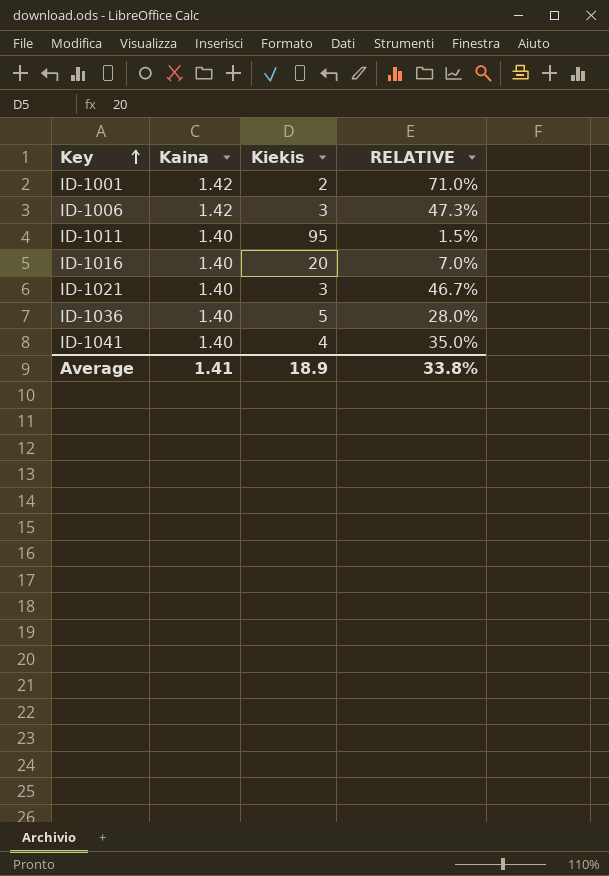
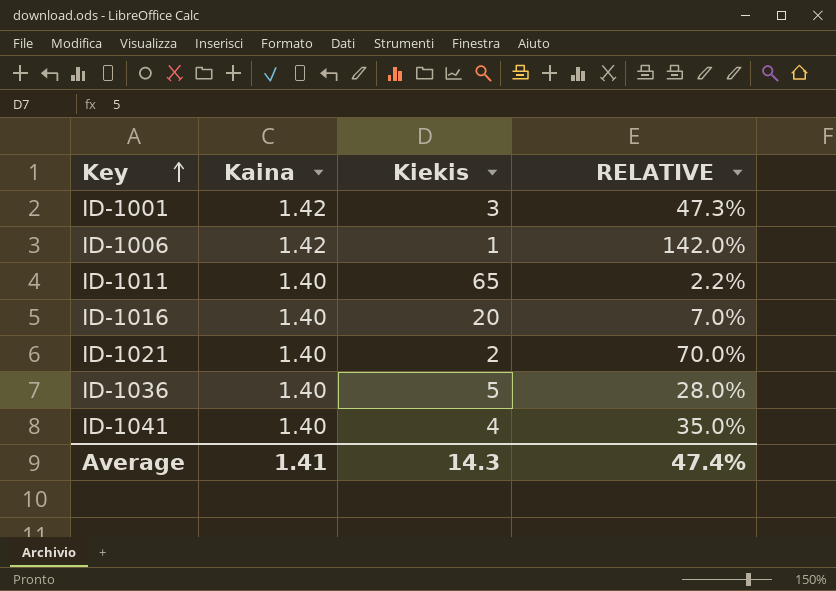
ID-1001 | Kiekis: 2 -> 3
ID-1001 | RELATIVE: 71.0% -> 47.3%
ID-1006 | Kiekis: 3 -> 1
ID-1006 | RELATIVE: 47.3% -> 142.0%
ID-1011 | Kiekis: 95 -> 65
ID-1011 | RELATIVE: 1.5% -> 2.2%
ID-1021 | Kiekis: 3 -> 2
ID-1021 | RELATIVE: 46.7% -> 70.0%
Average | Kiekis: 18.9 -> 14.3
Average | RELATIVE: 33.8% -> 47.4%

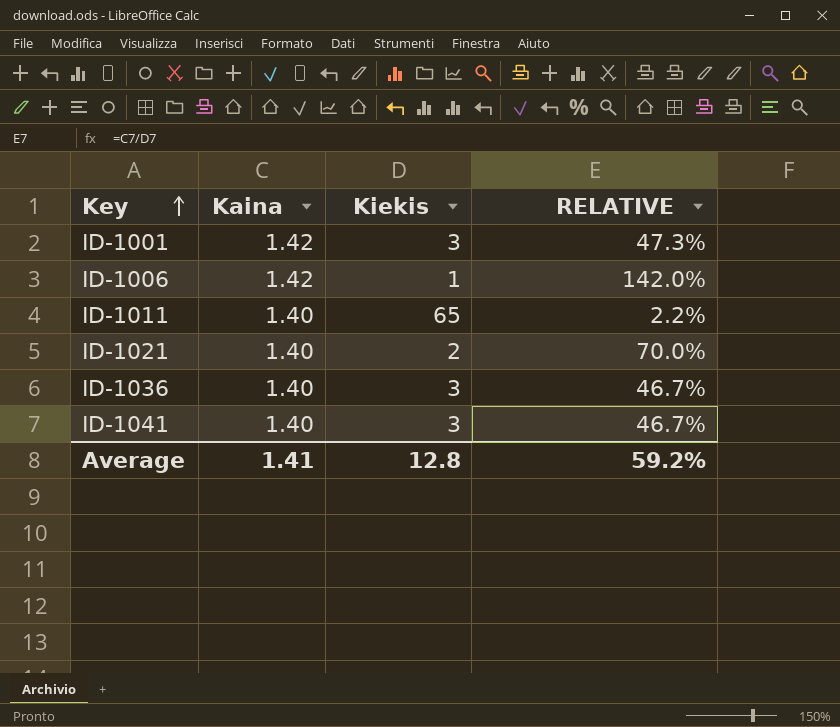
row ID-1016: 1.40 | 20 | 7.0% -> none
ID-1036 | Kiekis: 5 -> 3
ID-1036 | RELATIVE: 28.0% -> 46.7%
ID-1041 | Kiekis: 4 -> 3
ID-1041 | RELATIVE: 35.0% -> 46.7%
Average | Kiekis: 14.3 -> 12.8
Average | RELATIVE: 47.4% -> 59.2%

